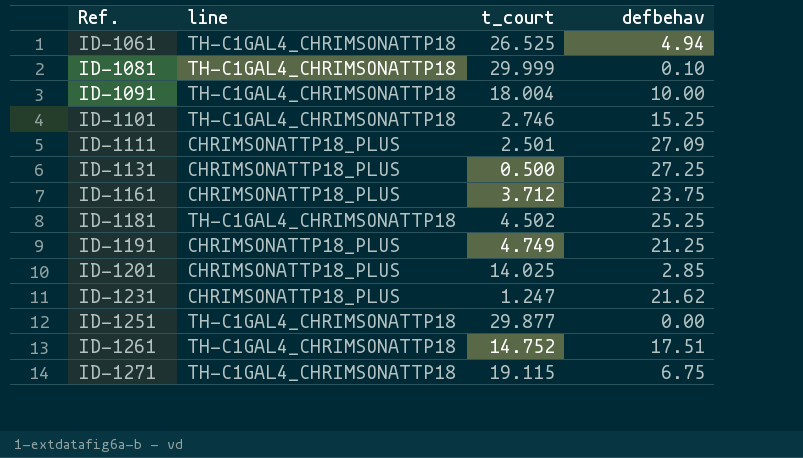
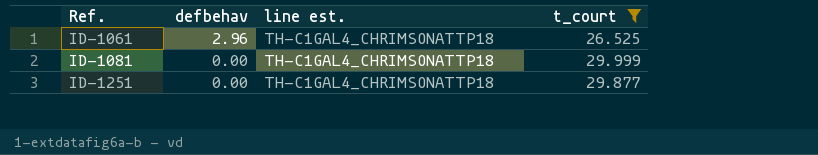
filter: none -> t_court >= 26.525
column defbehav | position: 4 -> 2
column name: line -> line est.
ID-1061 | defbehav: 4.94 -> 2.96
ID-1081 | defbehav: 0.10 -> 0.00

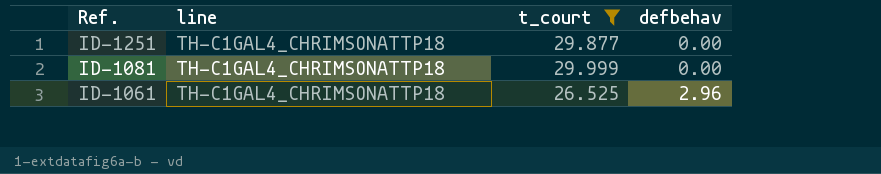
row order: Ref. ascending -> Ref. descending
column name: line est. -> line
column defbehav | position: 2 -> 4

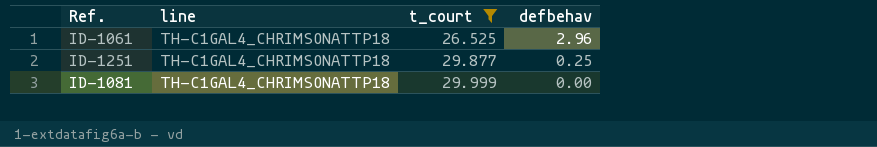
row order: Ref. descending -> t_court ascending
ID-1251 | defbehav: 0.00 -> 0.25

